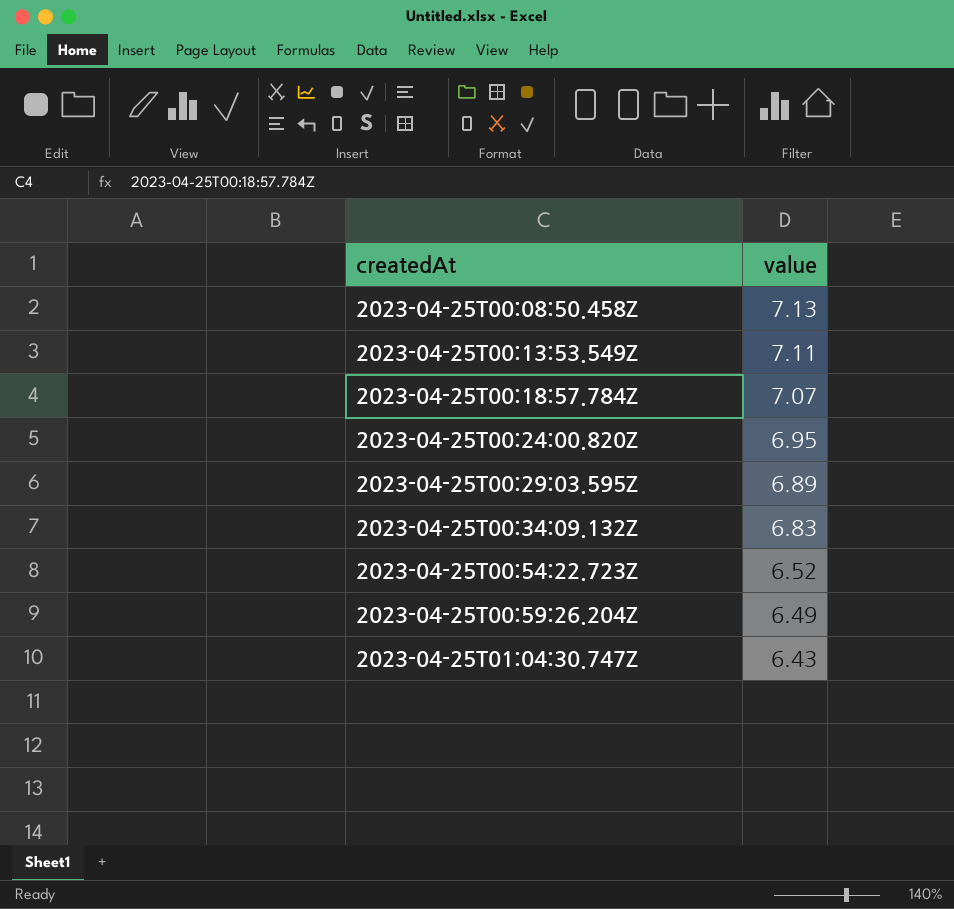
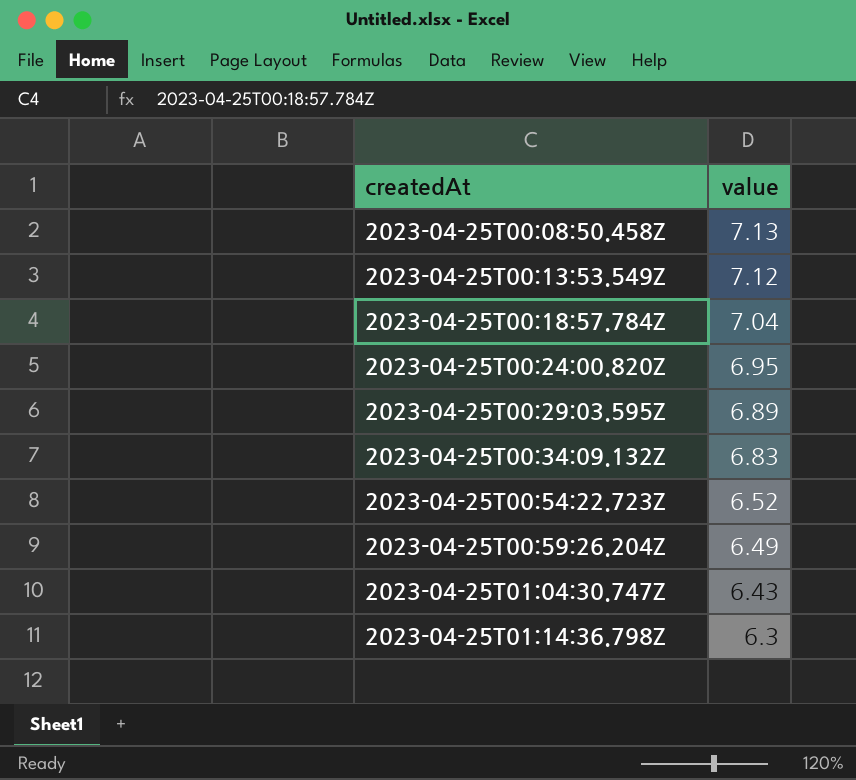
2023-04-25T00:13:53.549Z | value: 7.11 -> 7.12
2023-04-25T00:18:57.784Z | value: 7.07 -> 7.04
row 2023-04-25T01:14:36.798Z: none -> 6.3

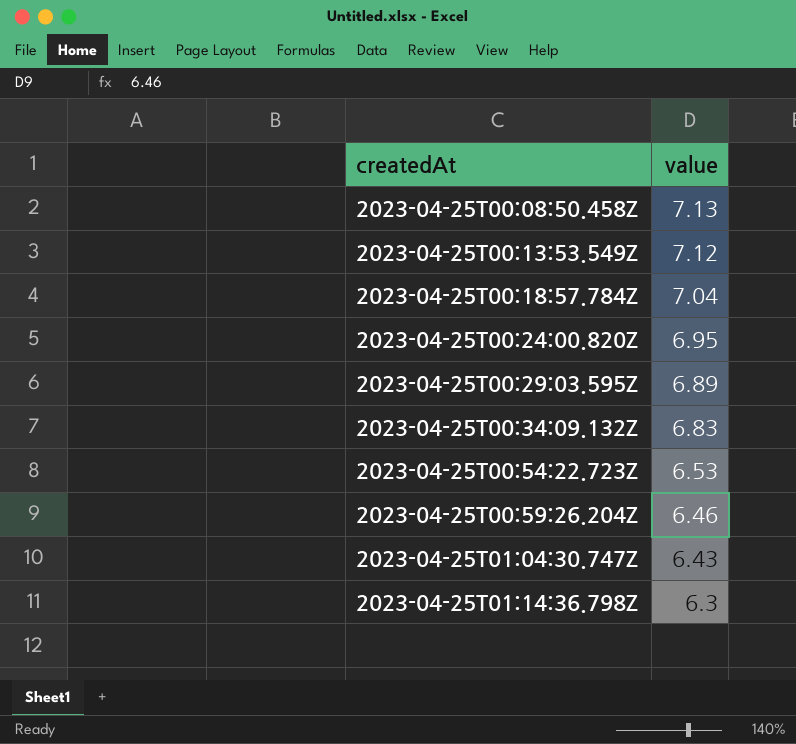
2023-04-25T00:54:22.723Z | value: 6.52 -> 6.53
2023-04-25T00:59:26.204Z | value: 6.49 -> 6.46

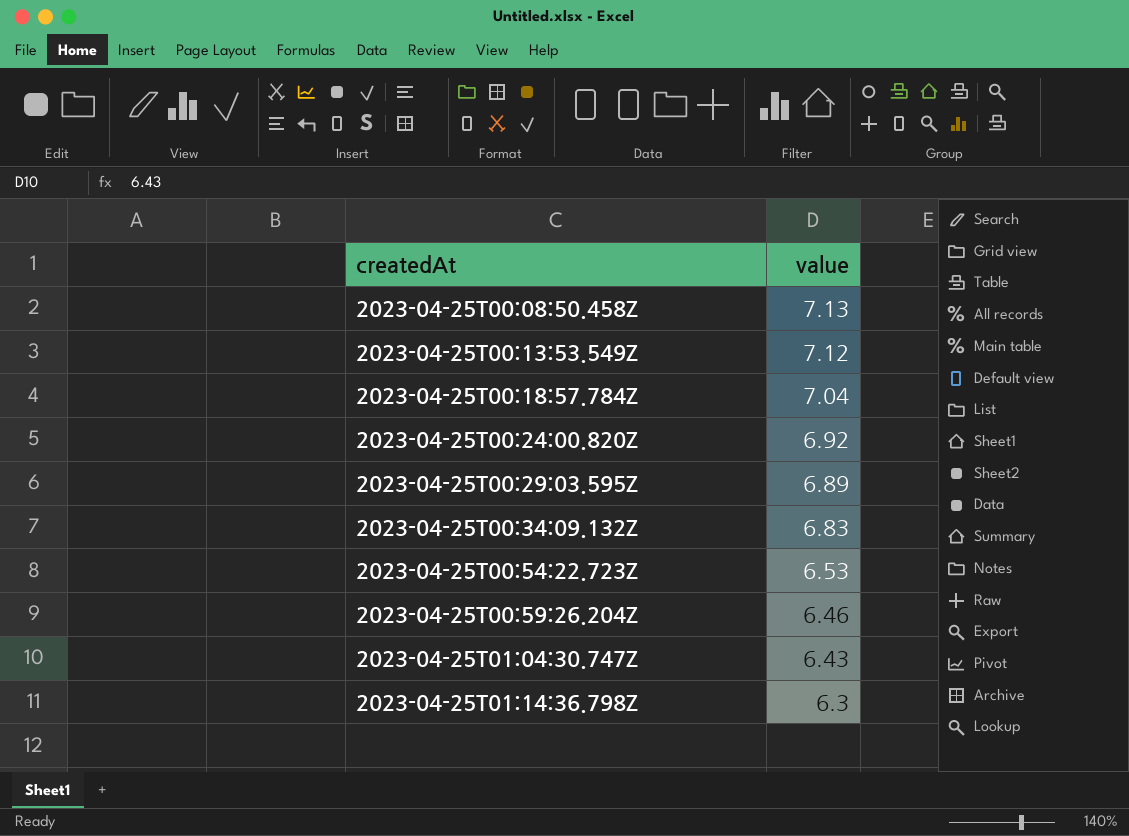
2023-04-25T00:24:00.820Z | value: 6.95 -> 6.92

